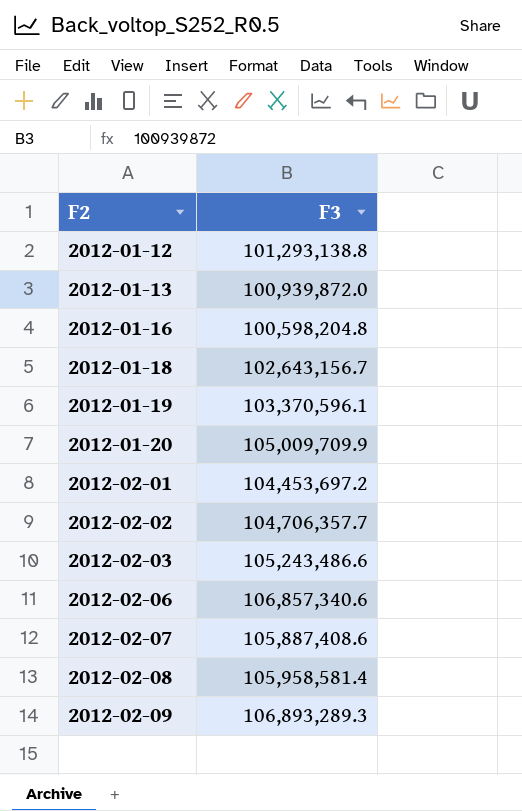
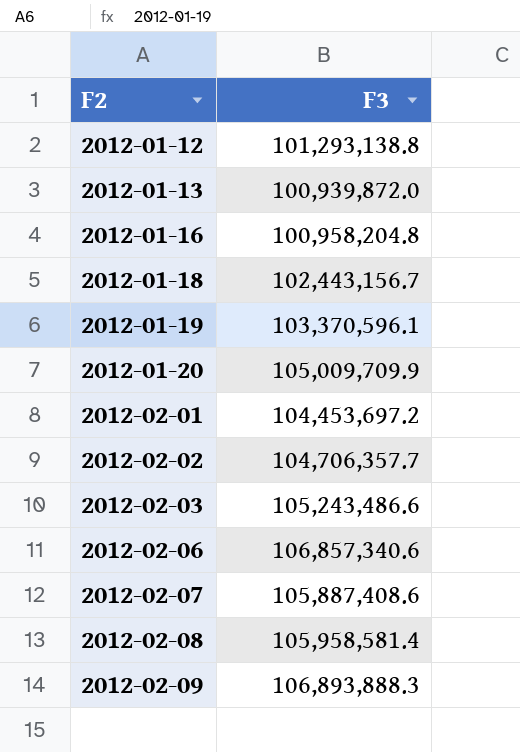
2012-01-16 | F3: 100,598,204.8 -> 100,958,204.8
2012-01-18 | F3: 102,643,156.7 -> 102,443,156.7
2012-02-09 | F3: 106,893,289.3 -> 106,893,888.3

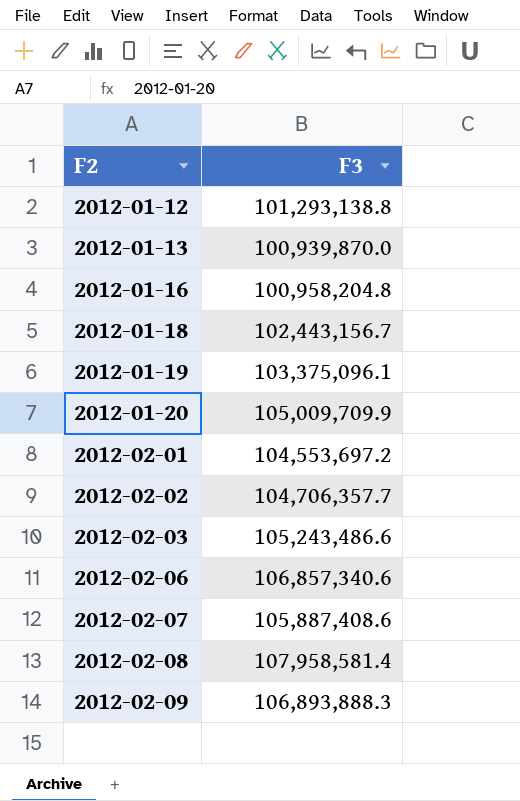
2012-01-13 | F3: 100,939,872.0 -> 100,939,870.0
2012-01-19 | F3: 103,370,596.1 -> 103,375,096.1
2012-02-01 | F3: 104,453,697.2 -> 104,553,697.2
2012-02-08 | F3: 105,958,581.4 -> 107,958,581.4

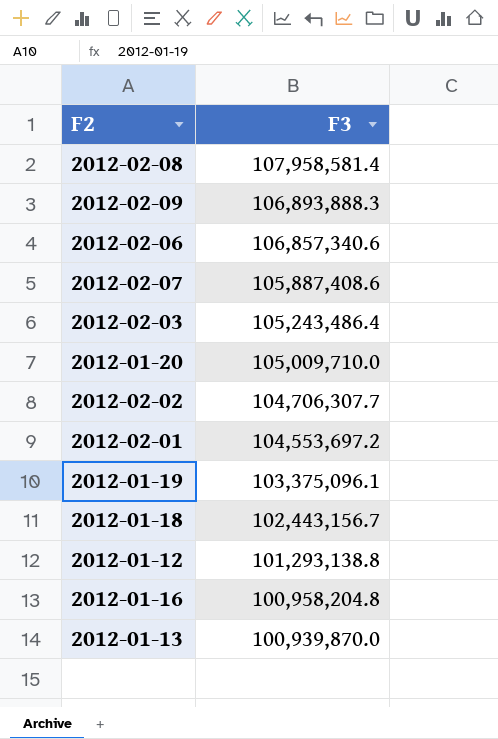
row order: F2 ascending -> F3 descending
2012-02-03 | F3: 105,243,486.6 -> 105,243,486.4
2012-01-20 | F3: 105,009,709.9 -> 105,009,710.0
2012-02-02 | F3: 104,706,357.7 -> 104,706,307.7

